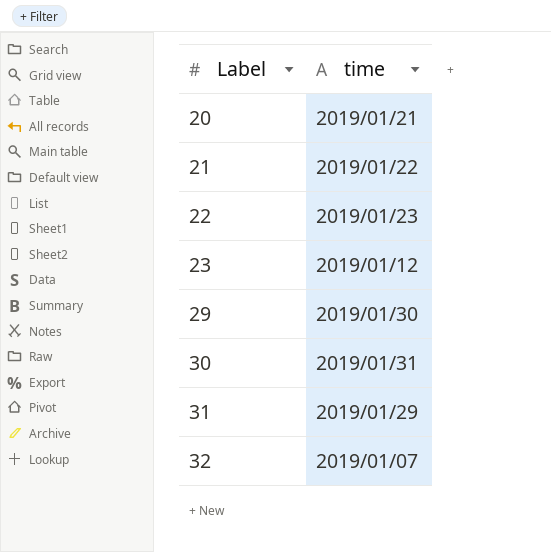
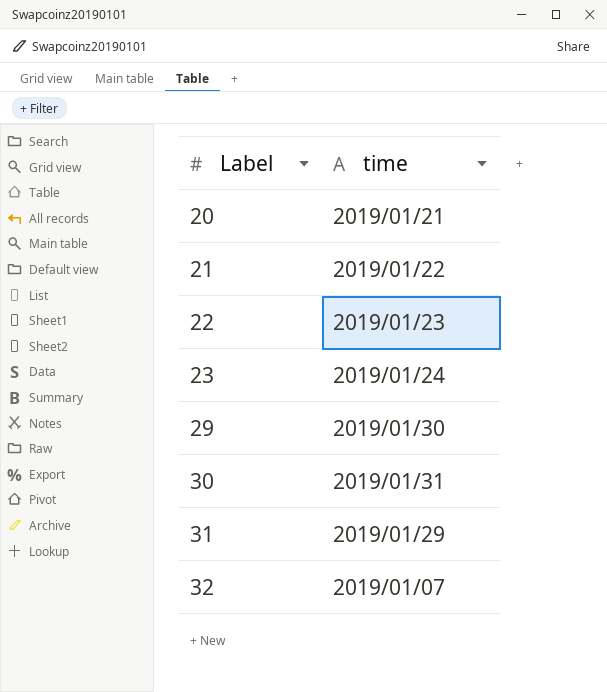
23 | time: 2019/01/12 -> 2019/01/24

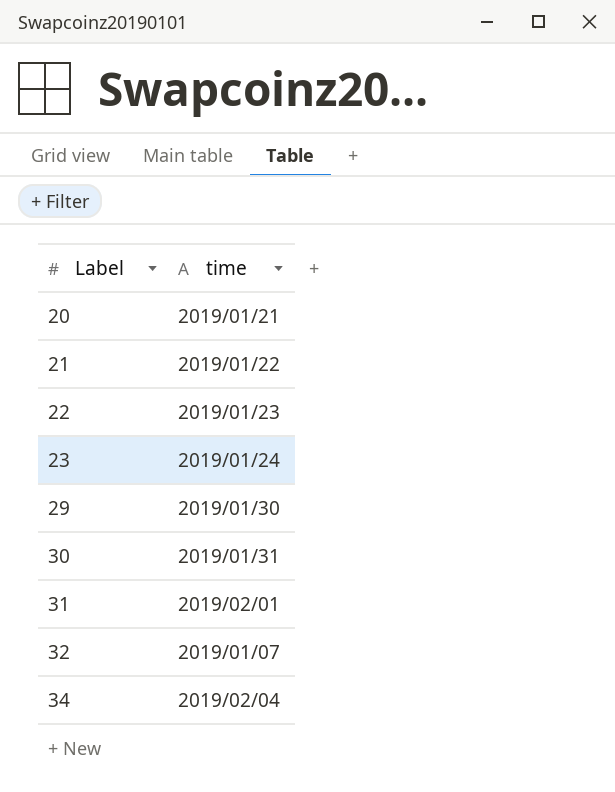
31 | time: 2019/01/29 -> 2019/02/01
row 34: none -> 2019/02/04

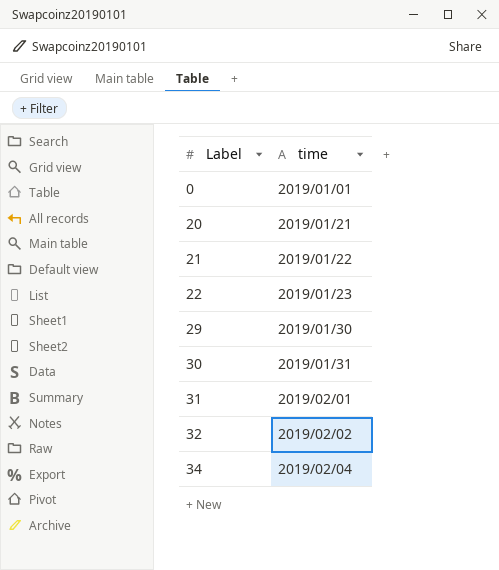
row 23: 2019/01/24 -> none
row 0: none -> 2019/01/01
32 | time: 2019/01/07 -> 2019/02/02

